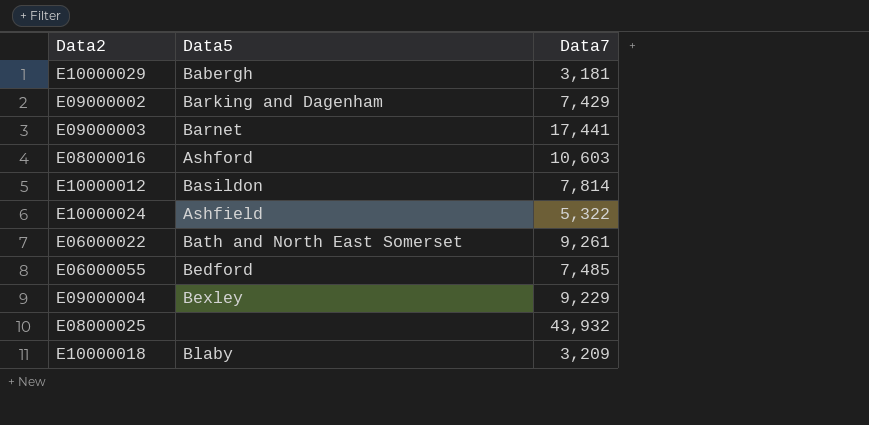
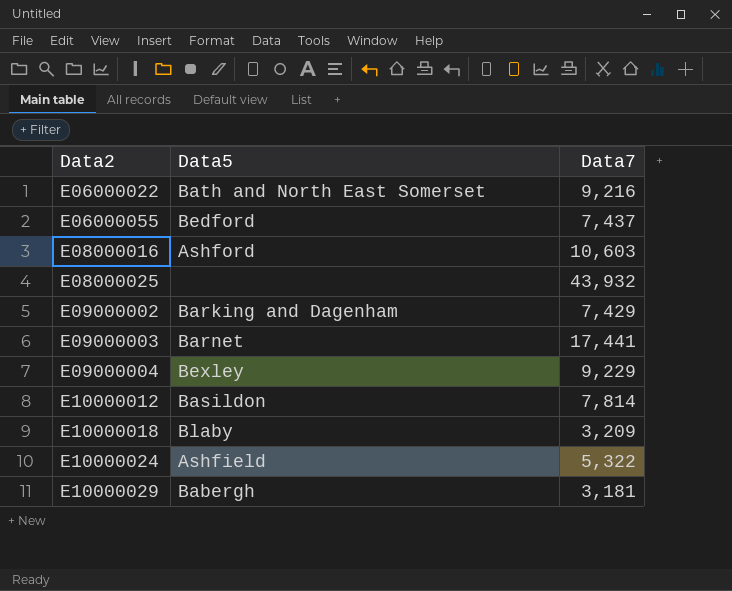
row order: none -> Data2 ascending
E06000022 | Data7: 9,261 -> 9,216
E06000055 | Data7: 7,485 -> 7,437

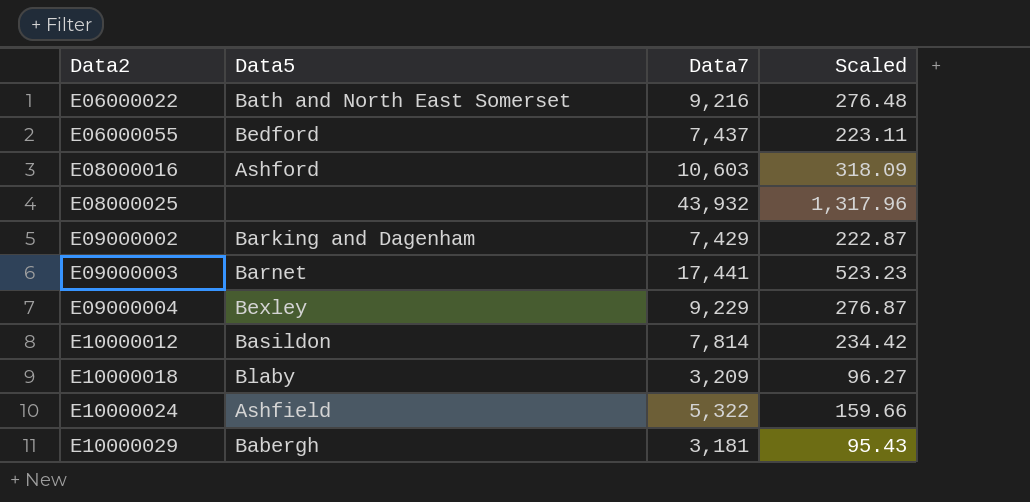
column Scaled | formula: none -> [Data7] * 0.03

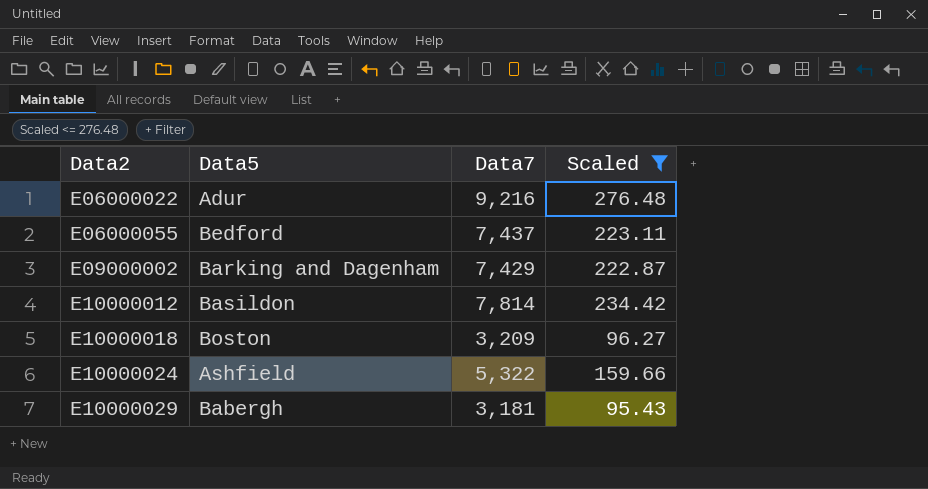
filter: none -> Scaled <= 276.48
E06000022 | Data5: Bath and North East Somerset -> Adur
E10000018 | Data5: Blaby -> Boston

